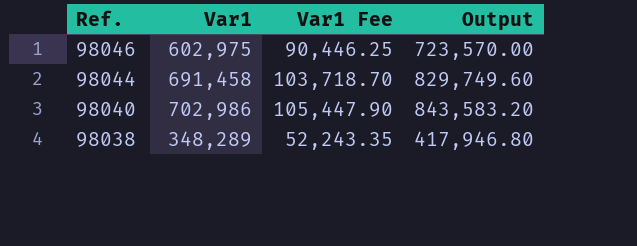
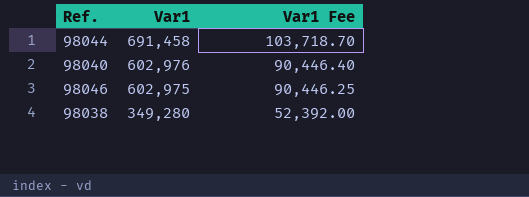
row order: Ref. descending -> Var1 descending
column Output | formula: [Var1] * 1.2 -> none
98040 | Var1: 702,986 -> 602,976
98040 | Var1 Fee: 105,447.90 -> 90,446.40
98038 | Var1: 348,289 -> 349,280
98038 | Var1 Fee: 52,243.35 -> 52,392.00

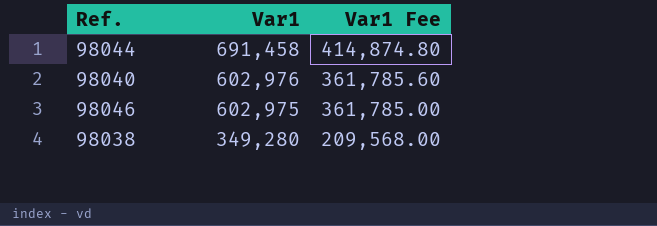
column Var1 Fee | formula: [Var1] * 0.15 -> [Var1] * 0.6

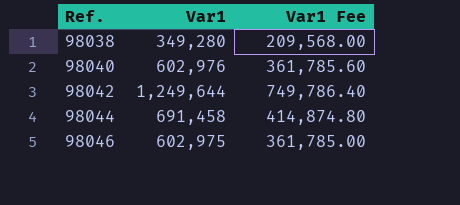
row order: Var1 descending -> Ref. ascending
row 98042: none -> 1,249,644 | 749,786.40

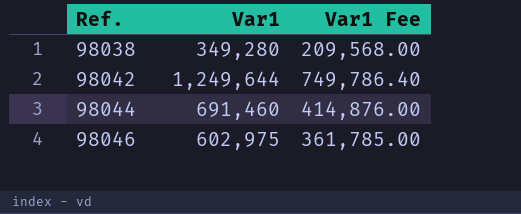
row 98040: 602,976 | 361,785.60 -> none
98044 | Var1: 691,458 -> 691,460
98044 | Var1 Fee: 414,874.80 -> 414,876.00

